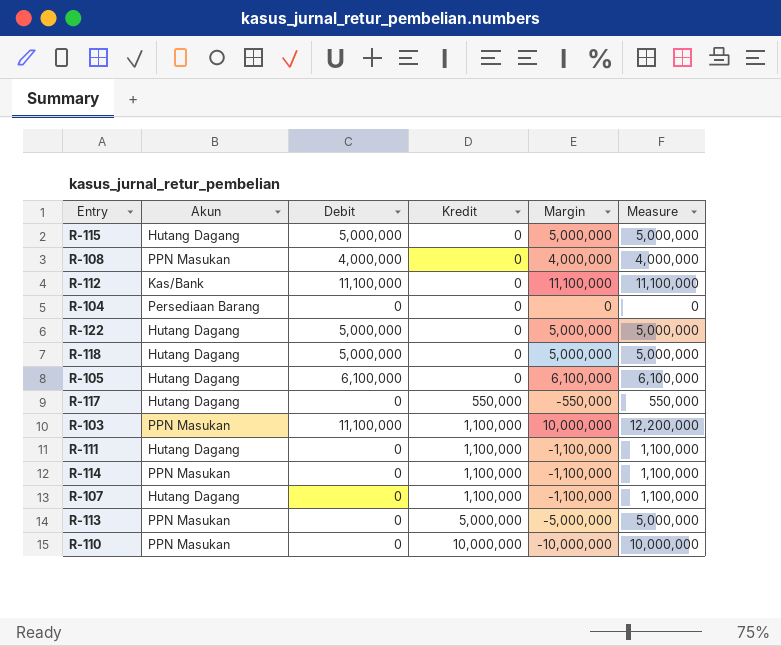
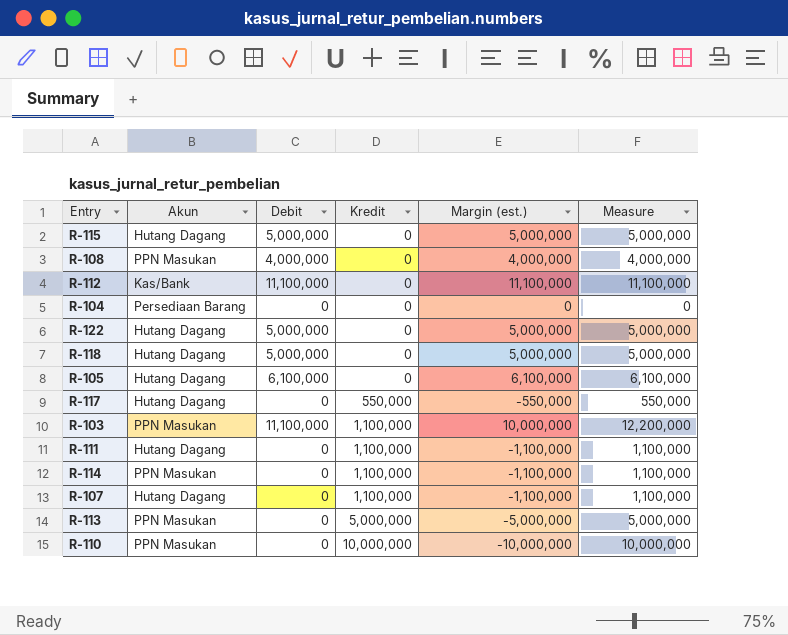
column name: Margin -> Margin (est.)

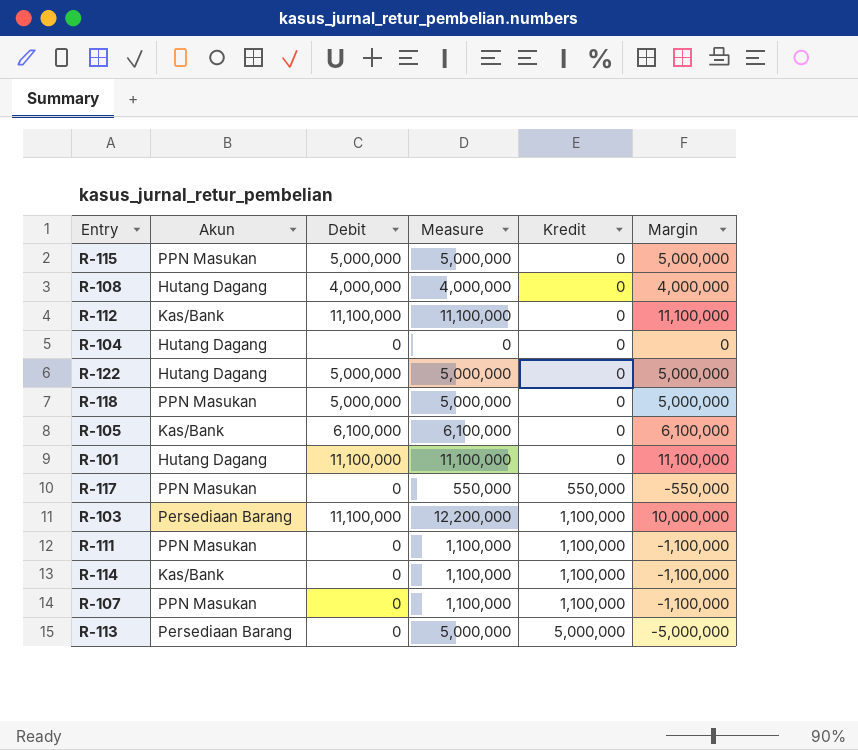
column Measure | position: 6 -> 4
column name: Margin (est.) -> Margin
row R-110: PPN Masukan | 0 | 10,000,000 | -10,000,000 | 10,000,000 -> none
R-115 | Akun: Hutang Dagang -> PPN Masukan
R-108 | Akun: PPN Masukan -> Hutang Dagang
R-104 | Akun: Persediaan Barang -> Hutang Dagang
R-118 | Akun: Hutang Dagang -> PPN Masukan
R-105 | Akun: Hutang Dagang -> Kas/Bank
row R-101: none -> Hutang Dagang | 11,100,000 | 11,100,000 | 0 | 11,100,000
R-117 | Akun: Hutang Dagang -> PPN Masukan
R-103 | Akun: PPN Masukan -> Persediaan Barang
R-111 | Akun: Hutang Dagang -> PPN Masukan
R-114 | Akun: PPN Masukan -> Kas/Bank
R-107 | Akun: Hutang Dagang -> PPN Masukan
R-113 | Akun: PPN Masukan -> Persediaan Barang

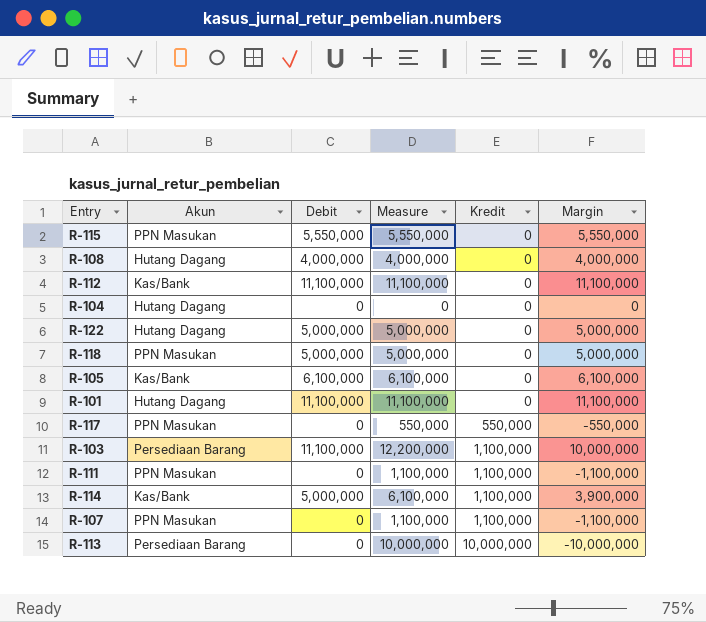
R-115 | Debit: 5,000,000 -> 5,550,000
R-115 | Measure: 5,000,000 -> 5,550,000
R-115 | Margin: 5,000,000 -> 5,550,000
R-114 | Debit: 0 -> 5,000,000
R-114 | Measure: 1,100,000 -> 6,100,000
R-114 | Margin: -1,100,000 -> 3,900,000
R-113 | Measure: 5,000,000 -> 10,000,000
R-113 | Kredit: 5,000,000 -> 10,000,000
R-113 | Margin: -5,000,000 -> -10,000,000

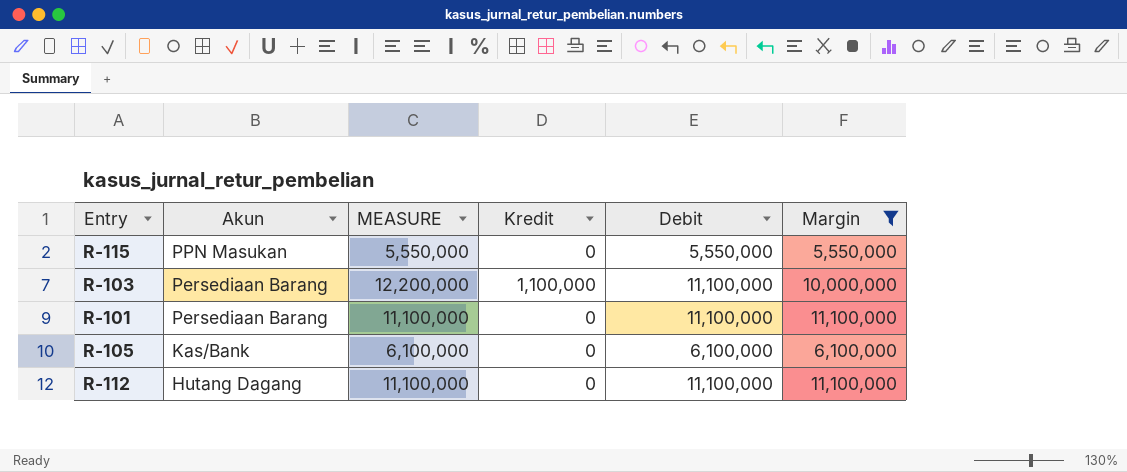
filter: none -> Margin >= 5,550,000
row order: Kredit ascending -> Akun descending
column name: Measure -> MEASURE
column Debit | position: 3 -> 5
R-101 | Akun: Hutang Dagang -> Persediaan Barang
R-112 | Akun: Kas/Bank -> Hutang Dagang

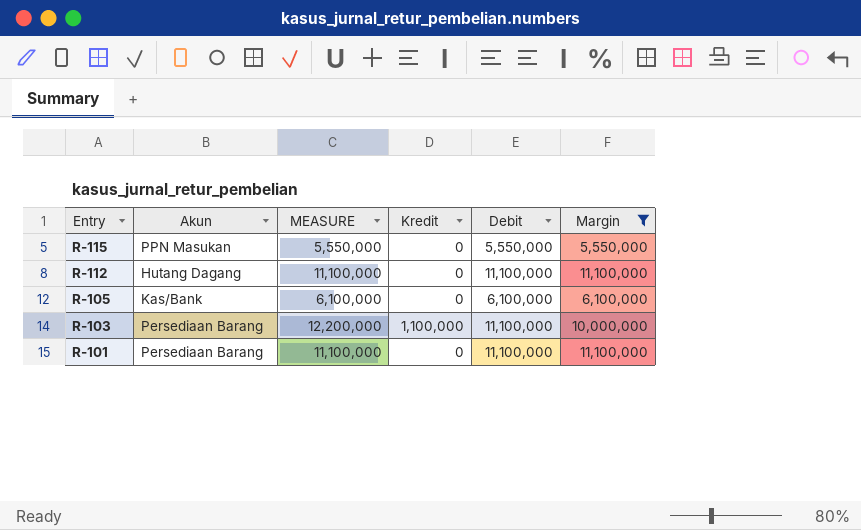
row order: Akun descending -> Entry descending

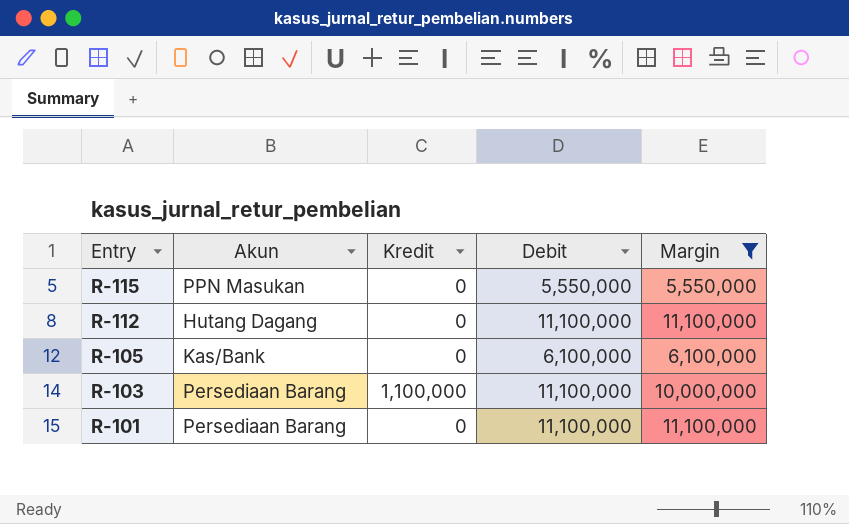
column MEASURE | formula: [Kredit] + [Debit] -> none

